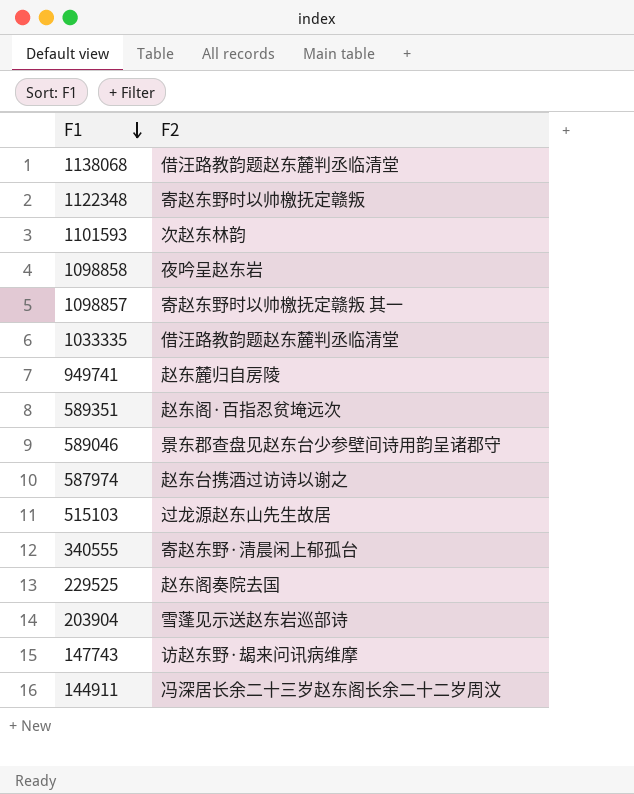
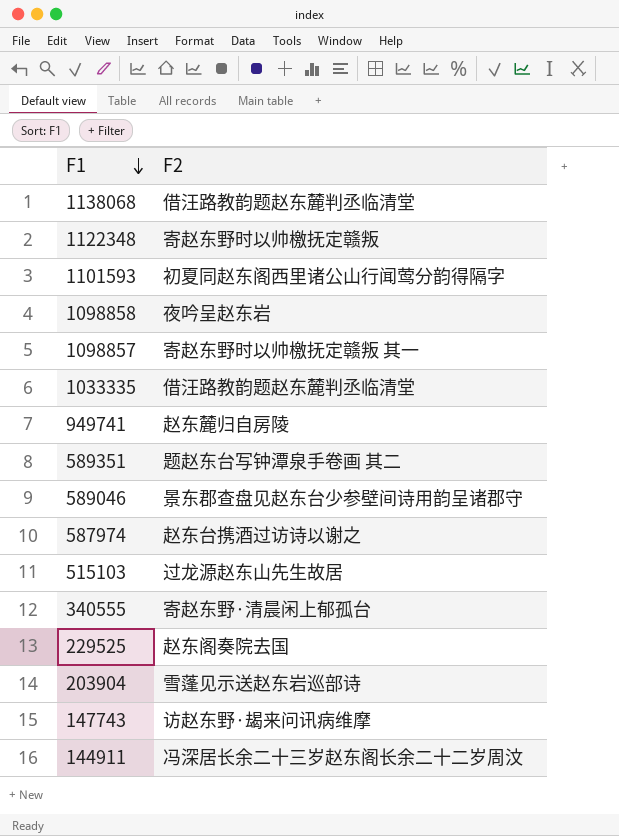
1101593 | F2: 次赵东林韵 -> 初夏同赵东阁西里诸公山行闻莺分韵得隔字
589351 | F2: 赵东阁·百指忍贫埯远次 -> 题赵东台写钟潭泉手卷画 其二

